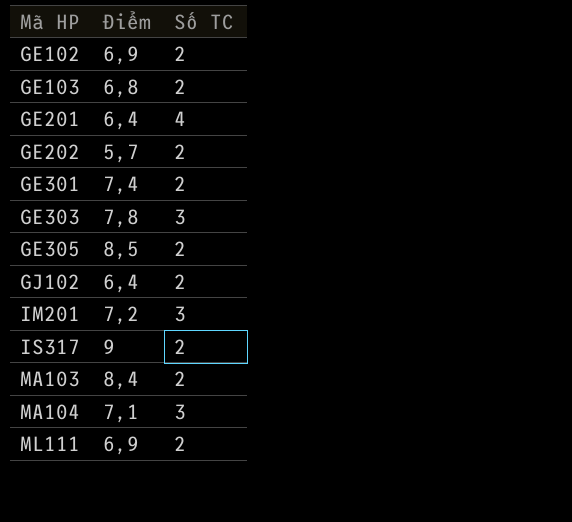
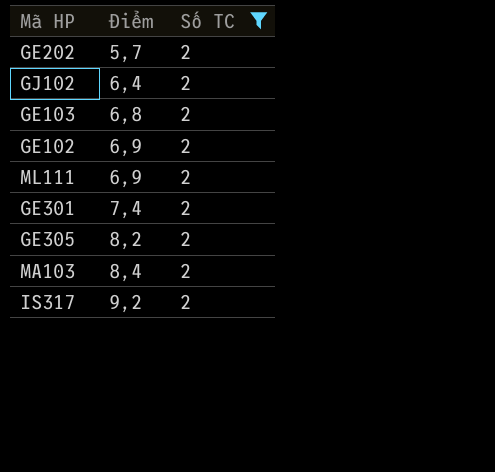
filter: none -> Số TC = 2
row order: Mã HP ascending -> Điểm ascending
GE305 | Điểm: 8,5 -> 8,2
IS317 | Điểm: 9 -> 9,2

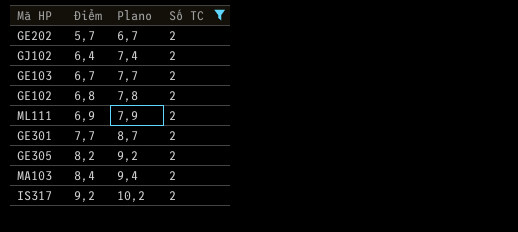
column Plano | formula: none -> [Điểm] + 1
GE103 | Điểm: 6,8 -> 6,7
GE102 | Điểm: 6,9 -> 6,8
GE301 | Điểm: 7,4 -> 7,7

